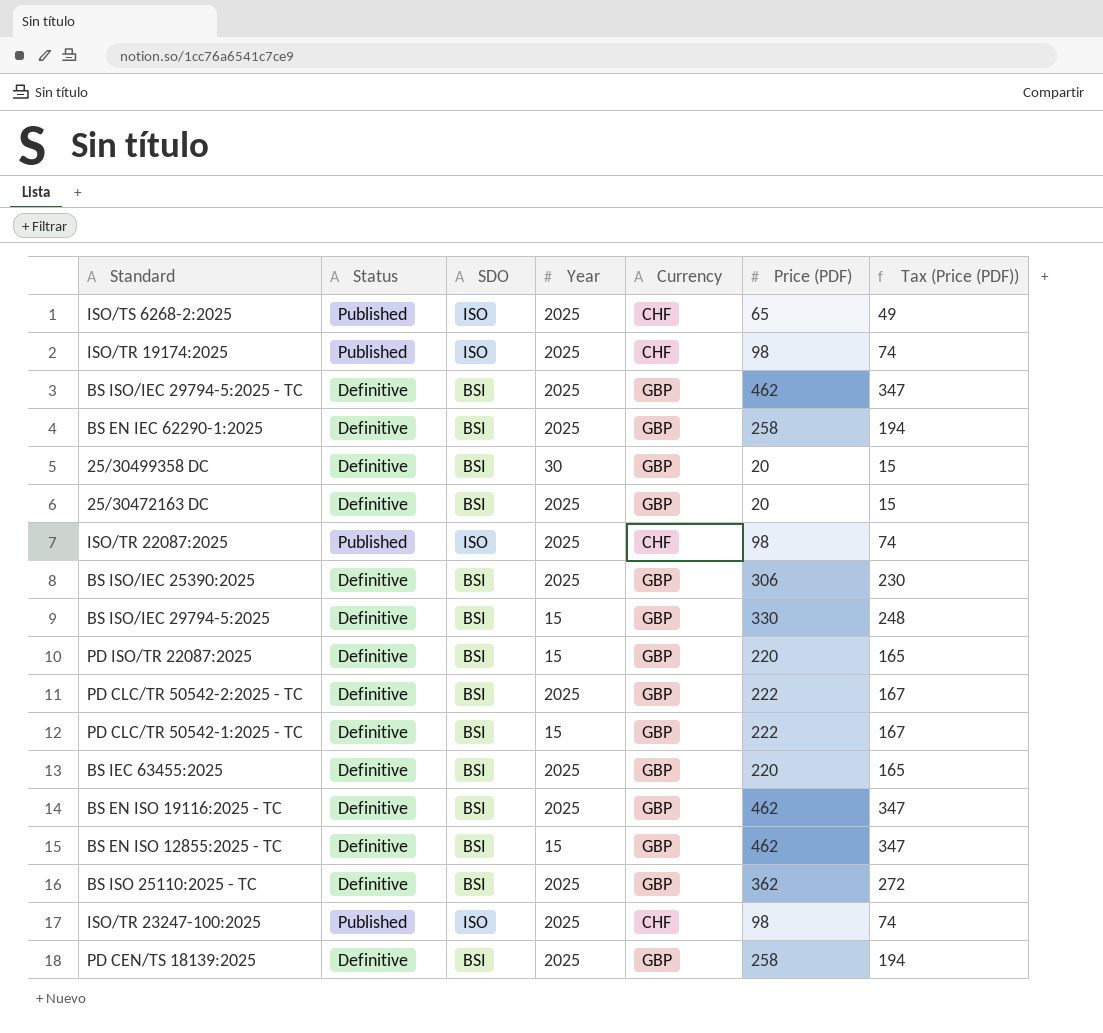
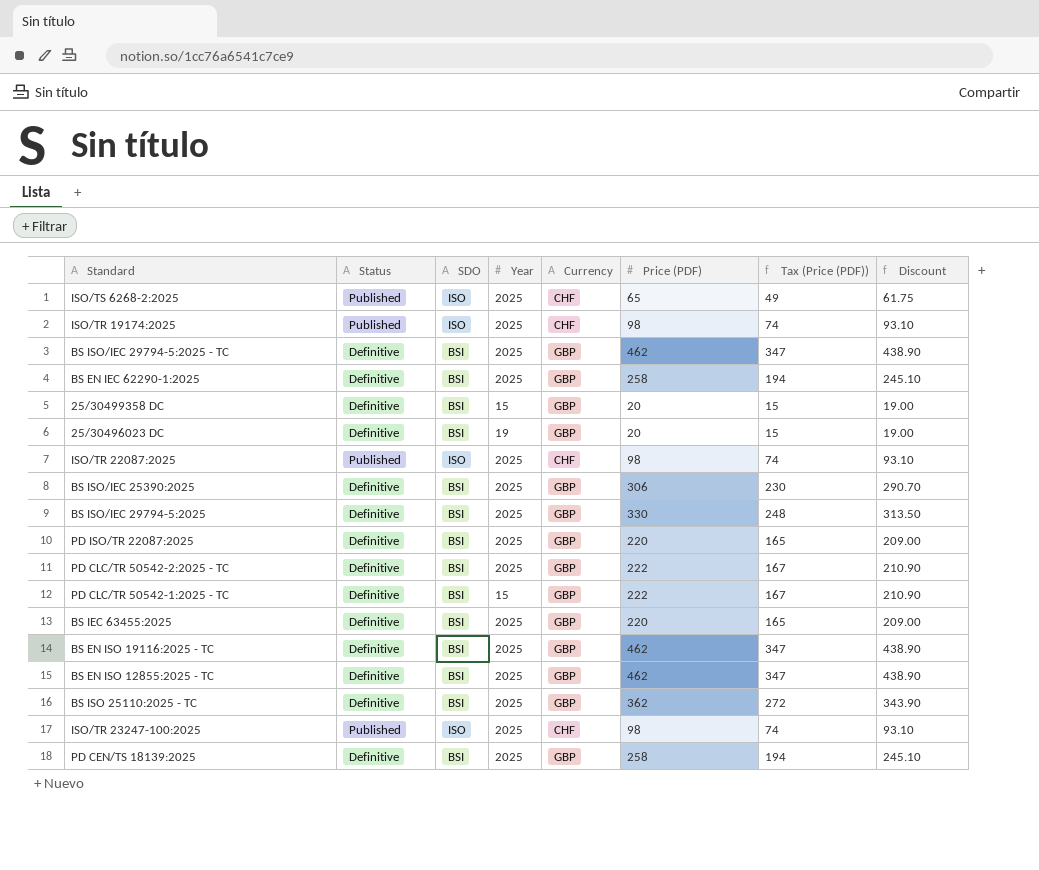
column Discount | formula: none -> [Price (PDF)] * 0.95
row 25/30472163 DC: Definitive | BSI | 2025 | GBP | 20 | 15 -> none
25/30499358 DC | Year: 30 -> 15
row 25/30496023 DC: none -> Definitive | BSI | 19 | GBP | 20 | 15 | 19.00
BS ISO/IEC 29794-5:2025 | Year: 15 -> 2025
PD ISO/TR 22087:2025 | Year: 15 -> 2025
BS EN ISO 12855:2025 - TC | Year: 15 -> 2025

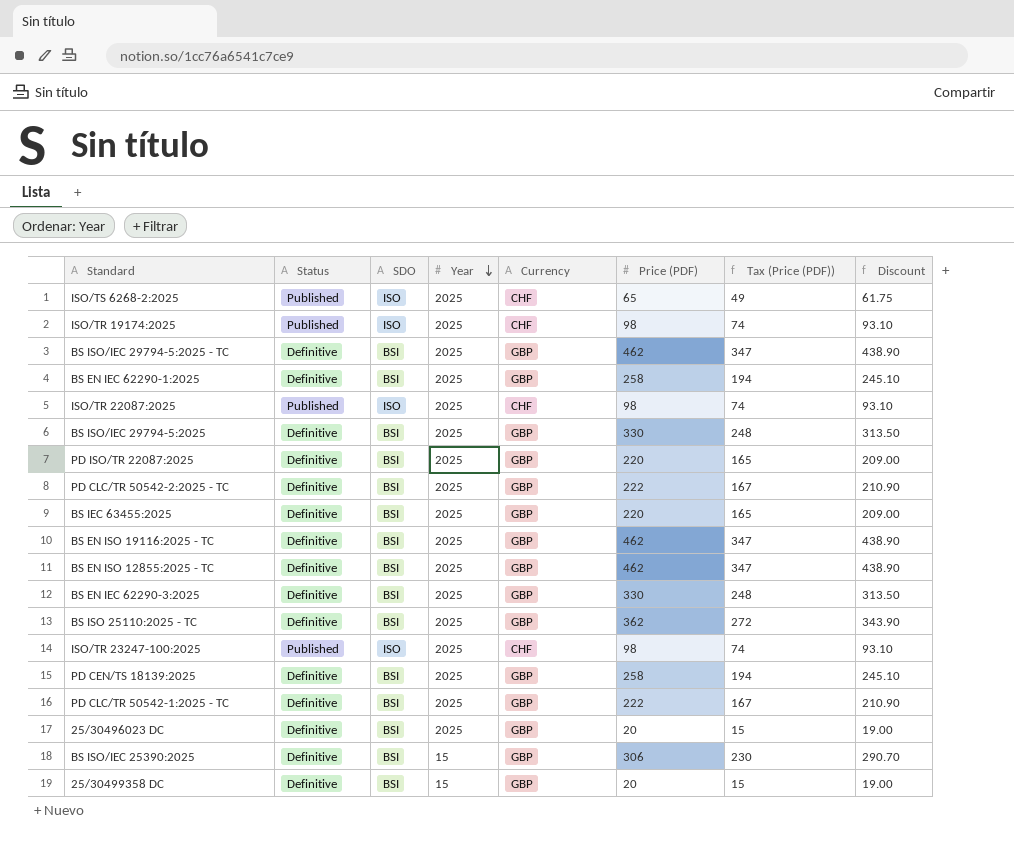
row order: none -> Year descending
row BS EN IEC 62290-3:2025: none -> Definitive | BSI | 2025 | GBP | 330 | 248 | 313.50
PD CLC/TR 50542-1:2025 - TC | Year: 15 -> 2025
25/30496023 DC | Year: 19 -> 2025
BS ISO/IEC 25390:2025 | Year: 2025 -> 15

